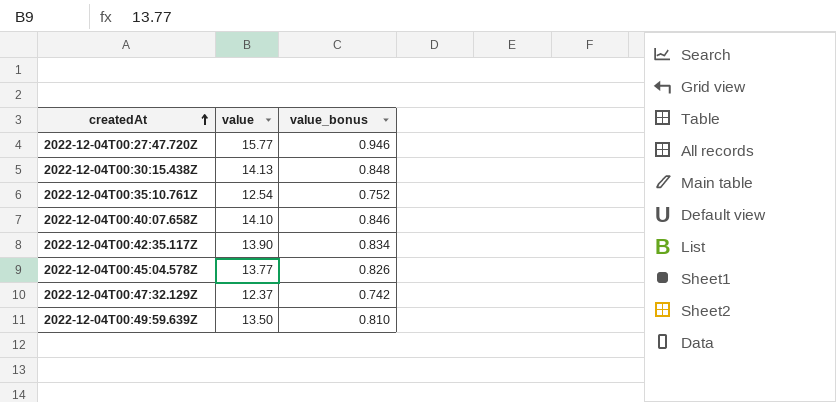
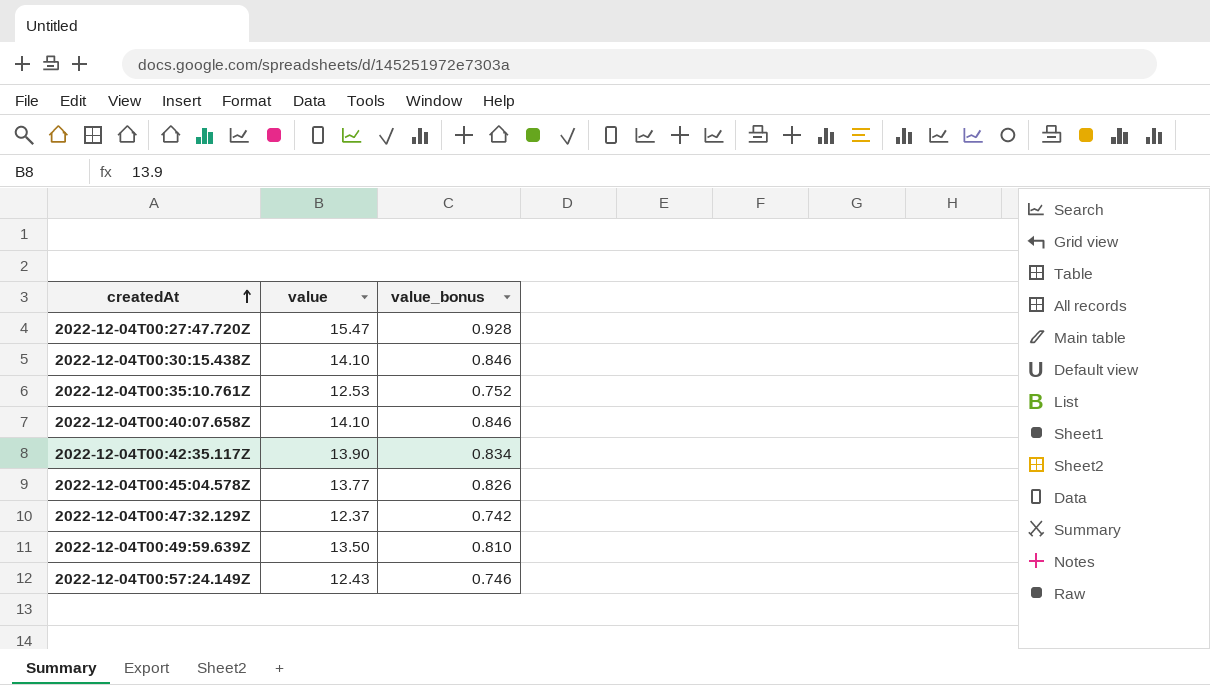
2022-12-04T00:27:47.720Z | value: 15.77 -> 15.47
2022-12-04T00:27:47.720Z | value_bonus: 0.946 -> 0.928
2022-12-04T00:30:15.438Z | value: 14.13 -> 14.10
2022-12-04T00:30:15.438Z | value_bonus: 0.848 -> 0.846
2022-12-04T00:35:10.761Z | value: 12.54 -> 12.53
row 2022-12-04T00:57:24.149Z: none -> 12.43 | 0.746

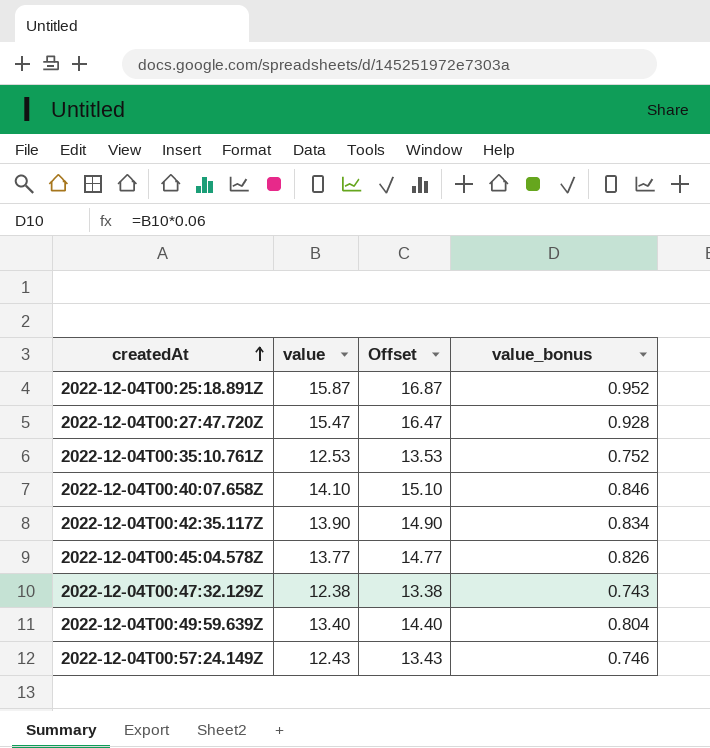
column Offset | formula: none -> [value] + 1
row 2022-12-04T00:30:15.438Z: 14.10 | 0.846 -> none
row 2022-12-04T00:25:18.891Z: none -> 15.87 | 16.87 | 0.952
2022-12-04T00:47:32.129Z | value: 12.37 -> 12.38
2022-12-04T00:47:32.129Z | value_bonus: 0.742 -> 0.743
2022-12-04T00:49:59.639Z | value: 13.50 -> 13.40
2022-12-04T00:49:59.639Z | value_bonus: 0.810 -> 0.804

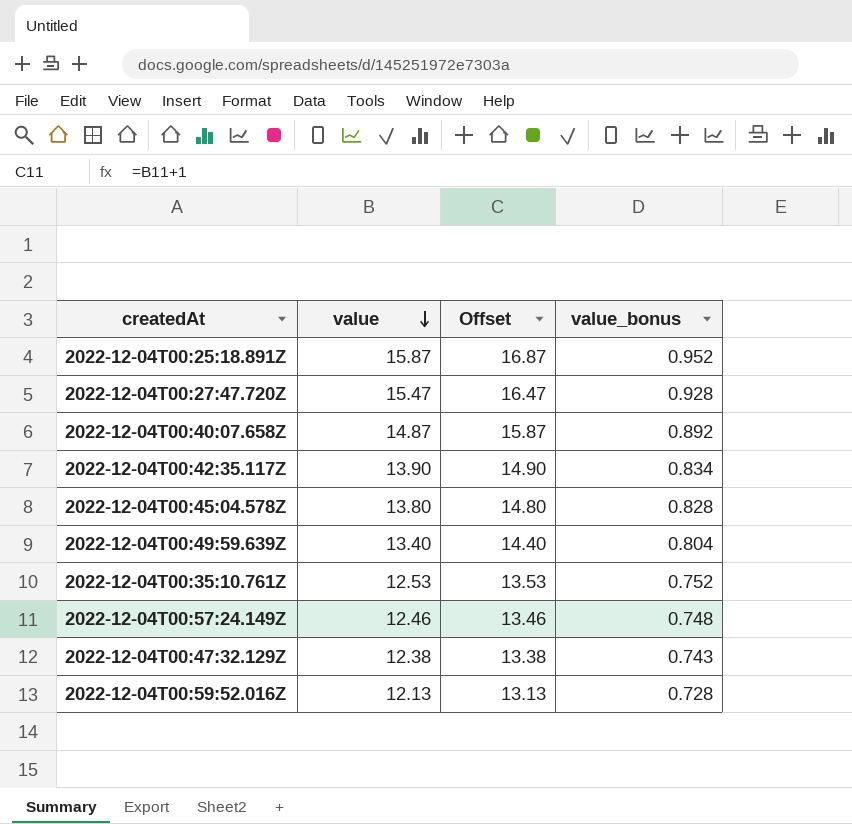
row order: createdAt ascending -> value descending
2022-12-04T00:40:07.658Z | value: 14.10 -> 14.87
2022-12-04T00:40:07.658Z | Offset: 15.10 -> 15.87
2022-12-04T00:40:07.658Z | value_bonus: 0.846 -> 0.892
2022-12-04T00:45:04.578Z | value: 13.77 -> 13.80
2022-12-04T00:45:04.578Z | Offset: 14.77 -> 14.80
2022-12-04T00:45:04.578Z | value_bonus: 0.826 -> 0.828
2022-12-04T00:57:24.149Z | value: 12.43 -> 12.46
2022-12-04T00:57:24.149Z | Offset: 13.43 -> 13.46
2022-12-04T00:57:24.149Z | value_bonus: 0.746 -> 0.748
row 2022-12-04T00:59:52.016Z: none -> 12.13 | 13.13 | 0.728

